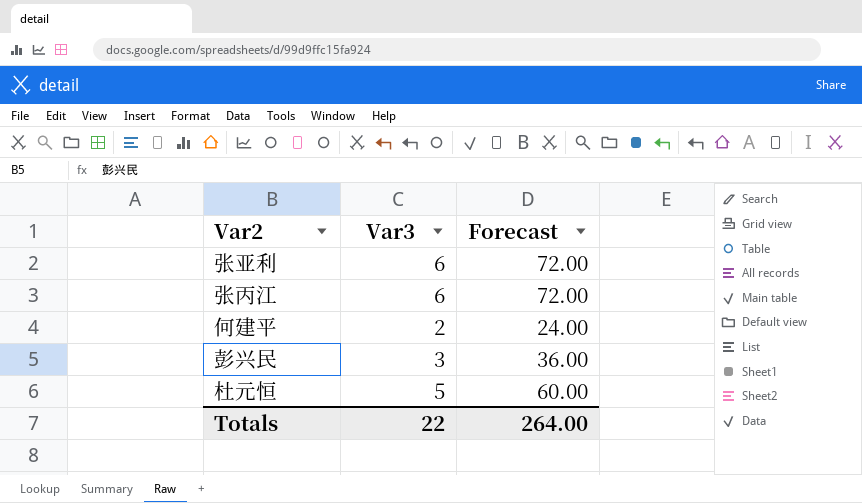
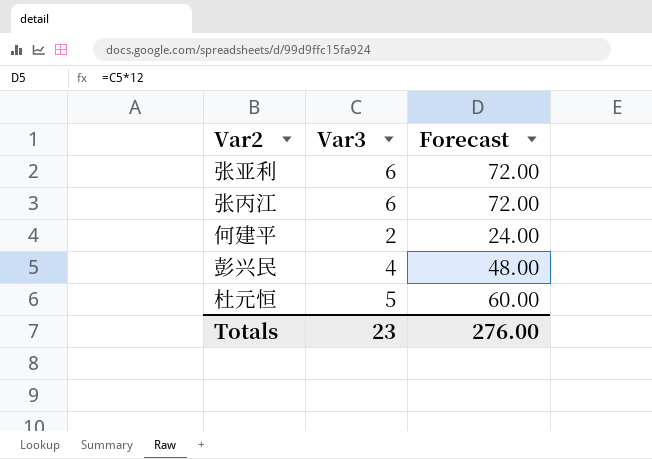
彭兴民 | Var3: 3 -> 4
彭兴民 | Forecast: 36.00 -> 48.00
Totals | Var3: 22 -> 23
Totals | Forecast: 264.00 -> 276.00

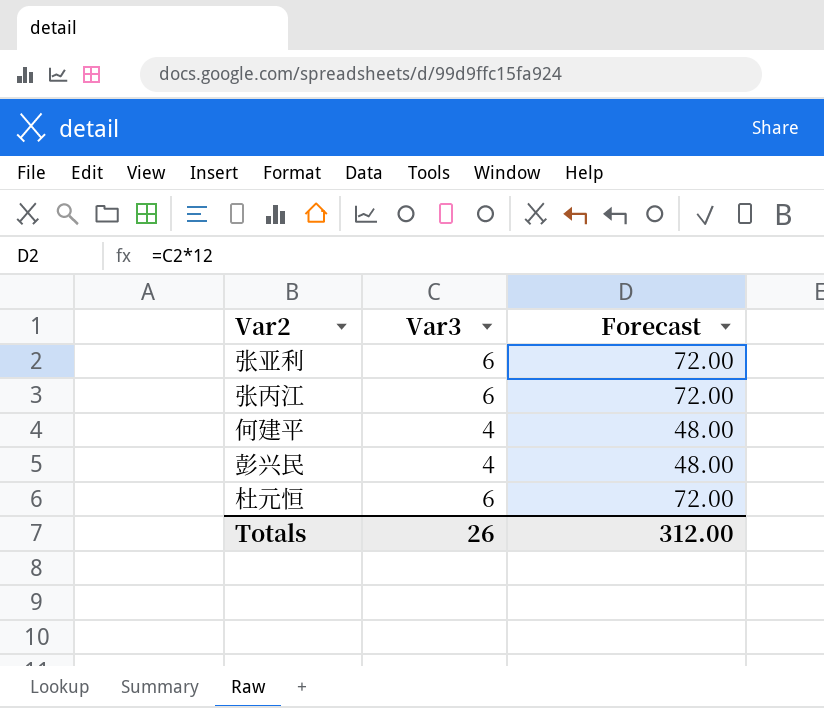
何建平 | Var3: 2 -> 4
何建平 | Forecast: 24.00 -> 48.00
杜元恒 | Var3: 5 -> 6
杜元恒 | Forecast: 60.00 -> 72.00
Totals | Var3: 23 -> 26
Totals | Forecast: 276.00 -> 312.00

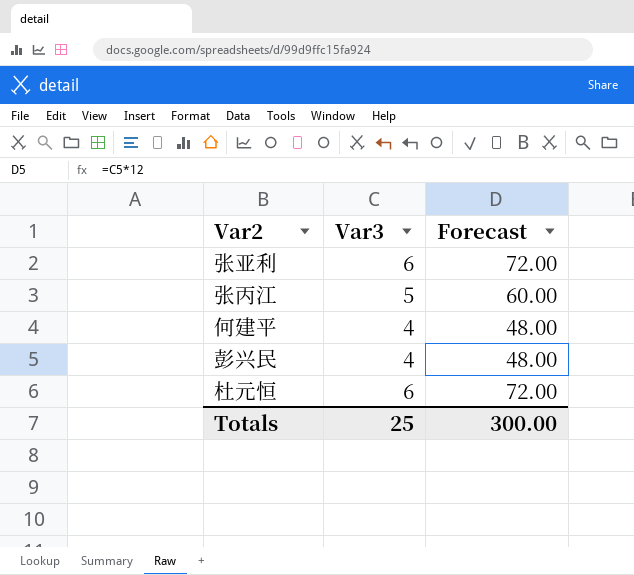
张丙江 | Var3: 6 -> 5
张丙江 | Forecast: 72.00 -> 60.00
Totals | Var3: 26 -> 25
Totals | Forecast: 312.00 -> 300.00

